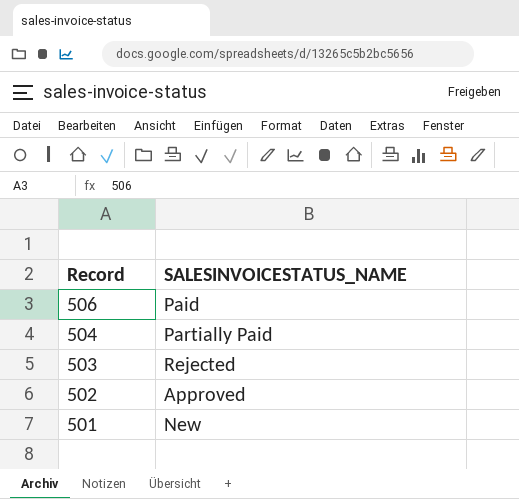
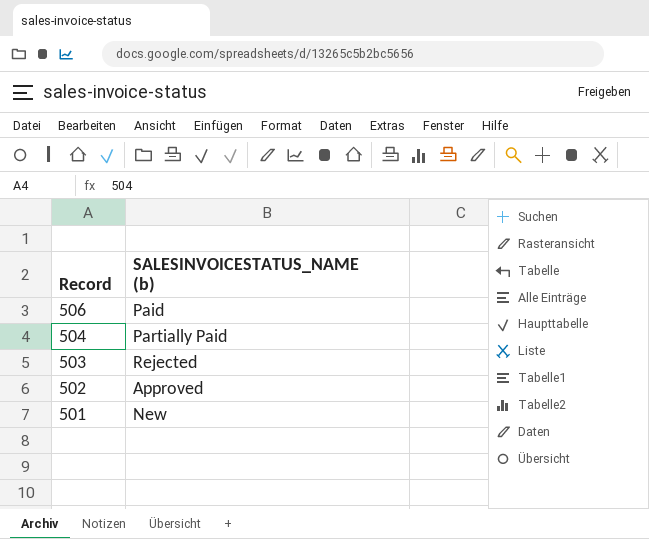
column name: SALESINVOICESTATUS_NAME -> SALESINVOICESTATUS_NAME (b)

